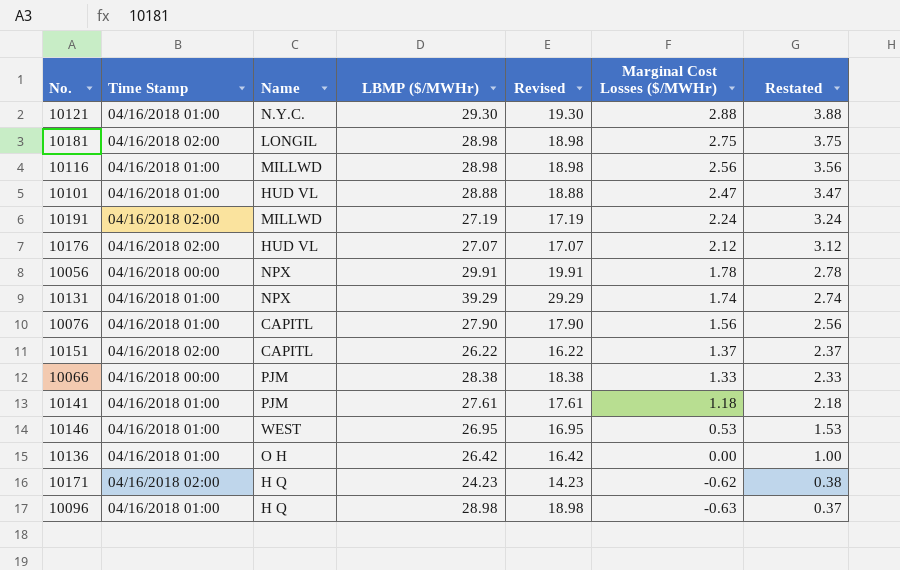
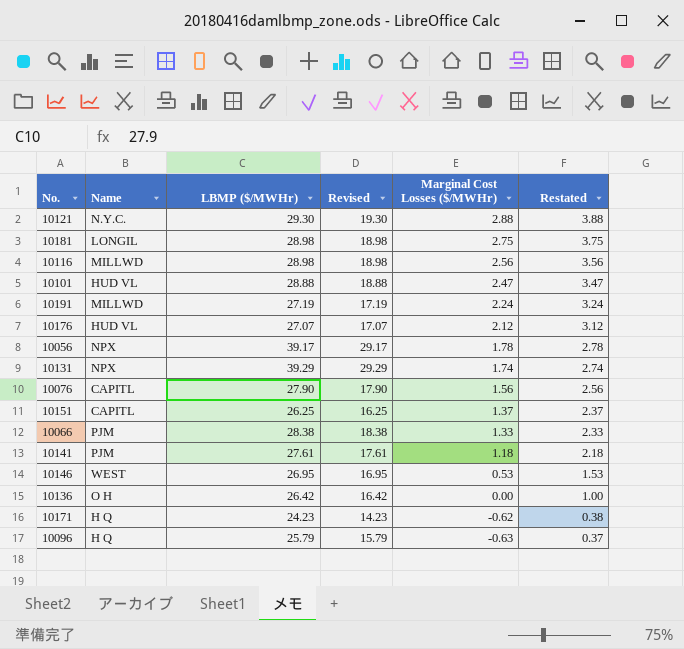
column Time Stamp | position: 2 -> none
10056 | LBMP ($/MWHr): 29.91 -> 39.17
10056 | Revised: 19.91 -> 29.17
10151 | LBMP ($/MWHr): 26.22 -> 26.25
10151 | Revised: 16.22 -> 16.25
10096 | LBMP ($/MWHr): 28.98 -> 25.79
10096 | Revised: 18.98 -> 15.79

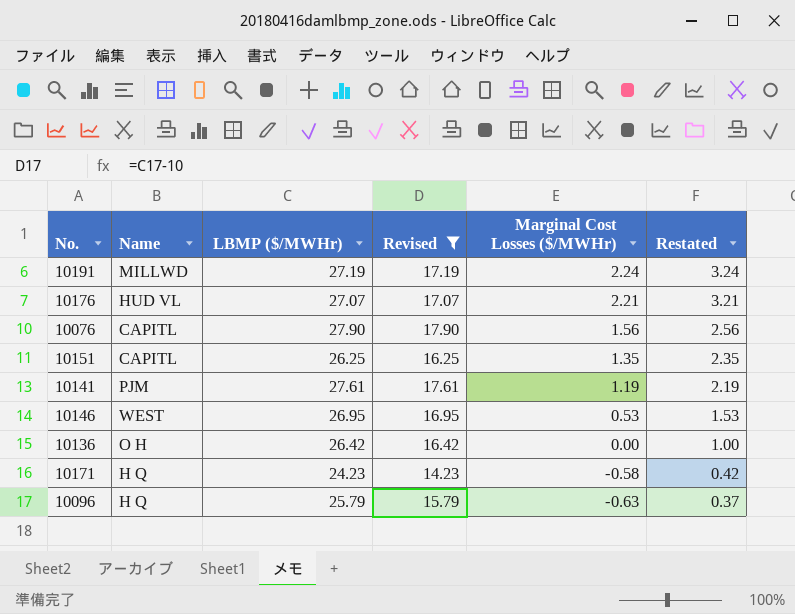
filter: none -> Revised <= 17.90
10176 | Marginal Cost Losses ($/MWHr): 2.12 -> 2.21
10176 | Restated: 3.12 -> 3.21
10151 | Marginal Cost Losses ($/MWHr): 1.37 -> 1.35
10151 | Restated: 2.37 -> 2.35
10141 | Marginal Cost Losses ($/MWHr): 1.18 -> 1.19
10141 | Restated: 2.18 -> 2.19
10171 | Marginal Cost Losses ($/MWHr): -0.62 -> -0.58
10171 | Restated: 0.38 -> 0.42

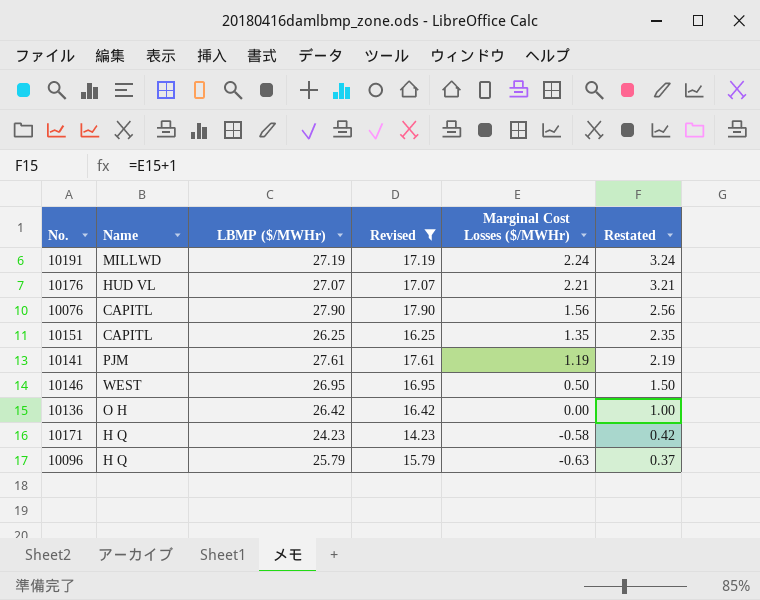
10146 | Marginal Cost Losses ($/MWHr): 0.53 -> 0.50
10146 | Restated: 1.53 -> 1.50

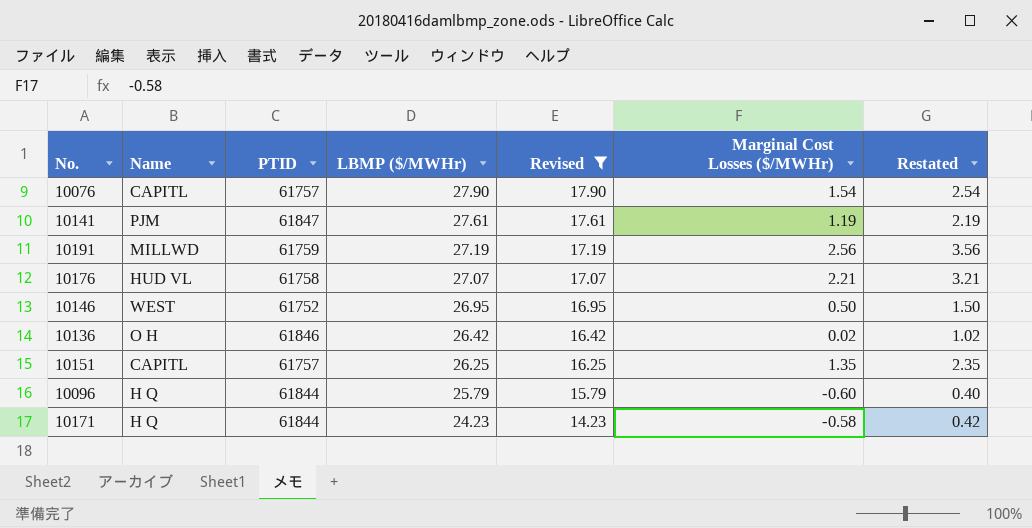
row order: Marginal Cost Losses ($/MWHr) descending -> LBMP ($/MWHr) descending
column PTID | position: none -> 3
10076 | Marginal Cost Losses ($/MWHr): 1.56 -> 1.54
10076 | Restated: 2.56 -> 2.54
10191 | Marginal Cost Losses ($/MWHr): 2.24 -> 2.56
10191 | Restated: 3.24 -> 3.56
10136 | Marginal Cost Losses ($/MWHr): 0.00 -> 0.02
10136 | Restated: 1.00 -> 1.02
10096 | Marginal Cost Losses ($/MWHr): -0.63 -> -0.60
10096 | Restated: 0.37 -> 0.40

